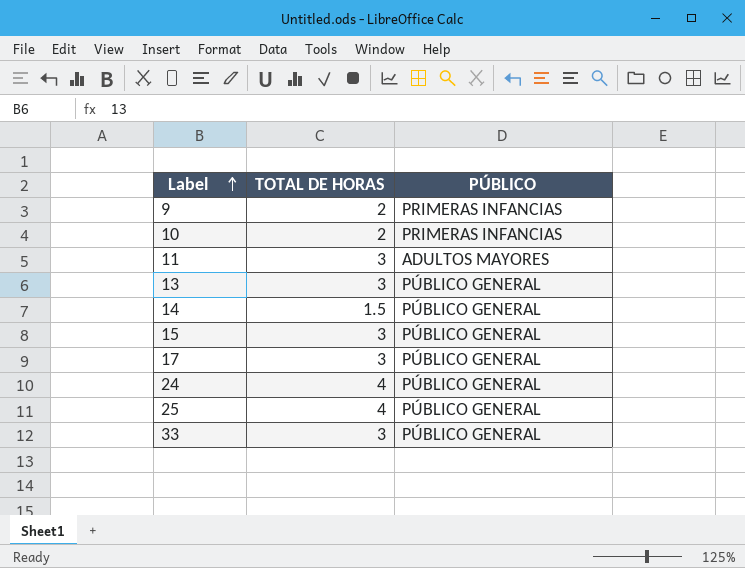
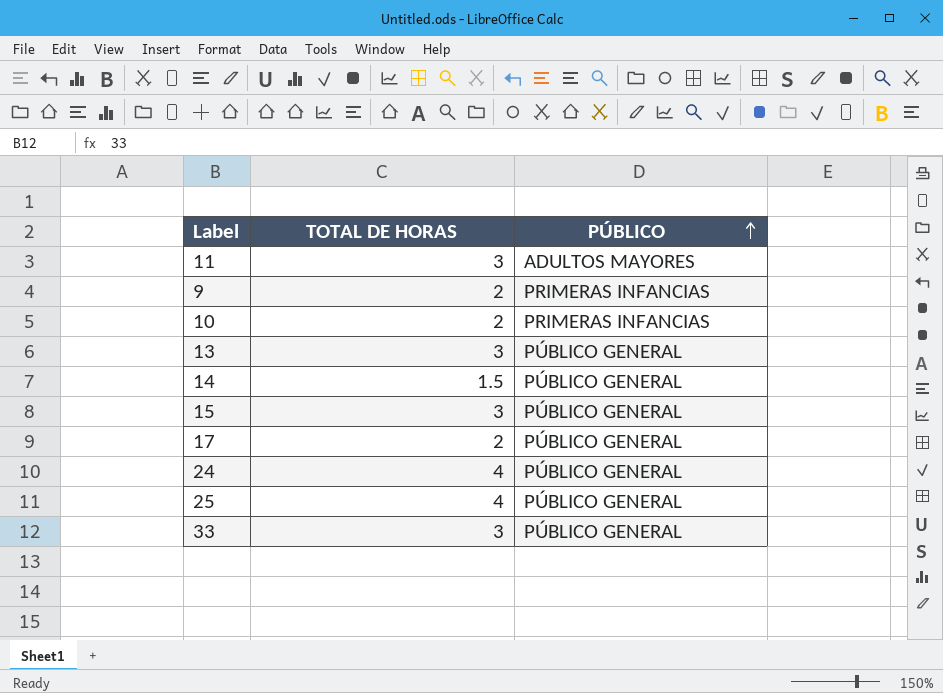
row order: Label ascending -> PÚBLICO ascending
17 | TOTAL DE HORAS: 3 -> 2

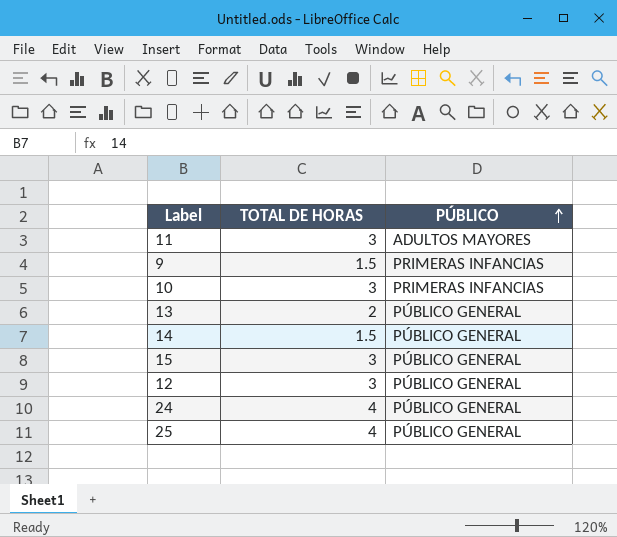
row 17: 2 | PÚBLICO GENERAL -> none
row 33: 3 | PÚBLICO GENERAL -> none
9 | TOTAL DE HORAS: 2 -> 1.5
10 | TOTAL DE HORAS: 2 -> 3
13 | TOTAL DE HORAS: 3 -> 2
row 12: none -> 3 | PÚBLICO GENERAL

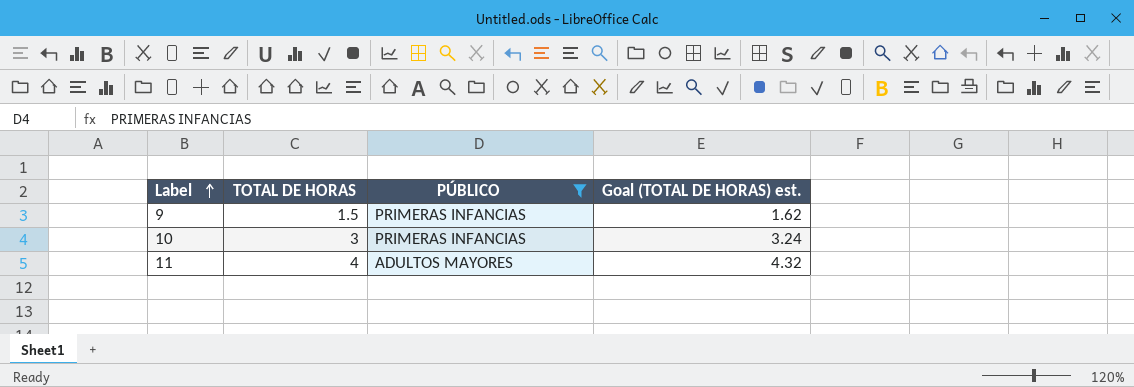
filter: none -> PÚBLICO != PÚBLICO GENERAL
row order: PÚBLICO ascending -> Label ascending
column Goal (TOTAL DE HORAS) est. | formula: none -> [TOTAL DE HORAS] * 1.08
11 | TOTAL DE HORAS: 3 -> 4

